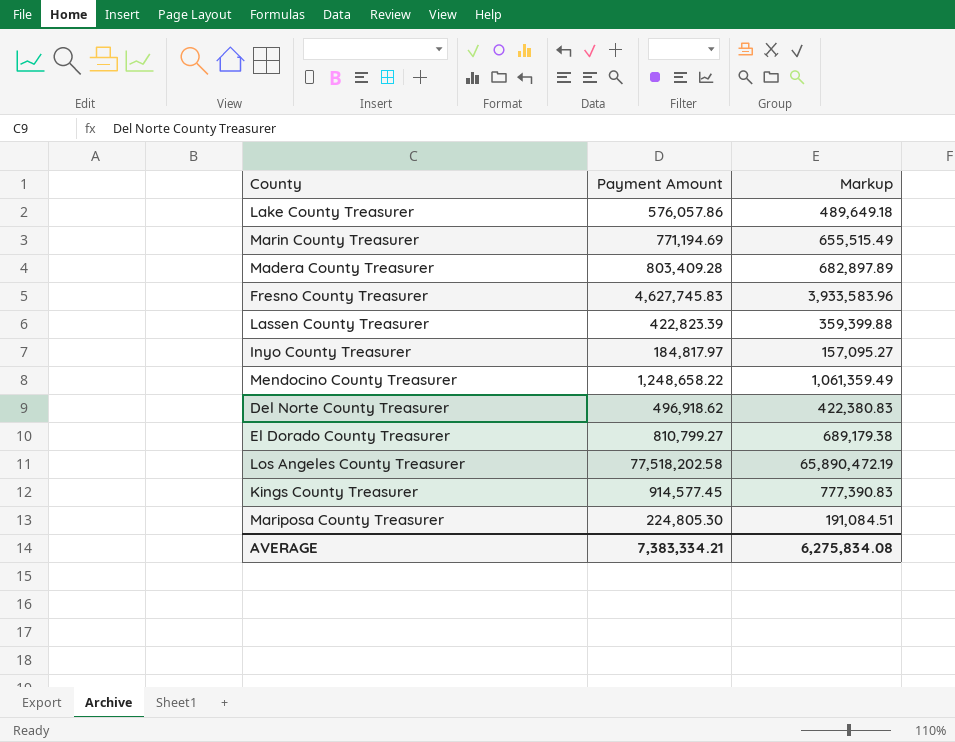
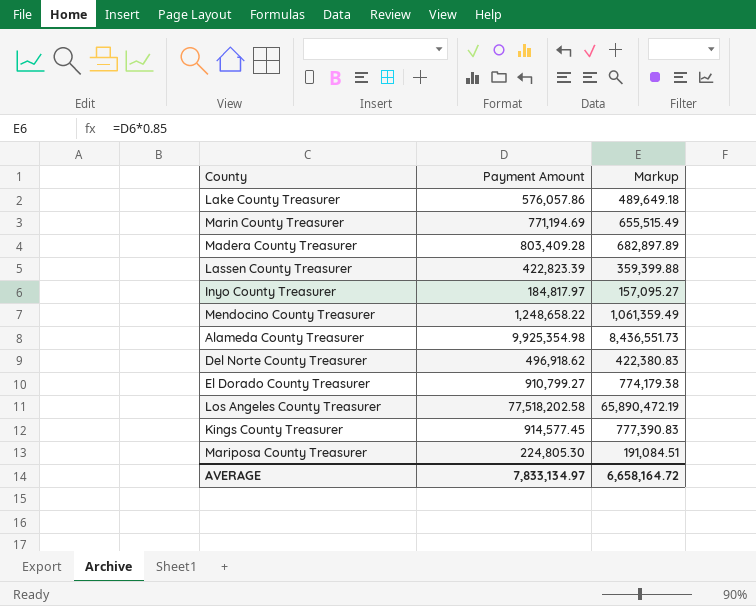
row Fresno County Treasurer: 4,627,745.83 | 3,933,583.96 -> none
row Alameda County Treasurer: none -> 9,925,354.98 | 8,436,551.73
El Dorado County Treasurer | Payment Amount: 810,799.27 -> 910,799.27
El Dorado County Treasurer | Markup: 689,179.38 -> 774,179.38
AVERAGE | Payment Amount: 7,383,334.21 -> 7,833,134.97
AVERAGE | Markup: 6,275,834.08 -> 6,658,164.72

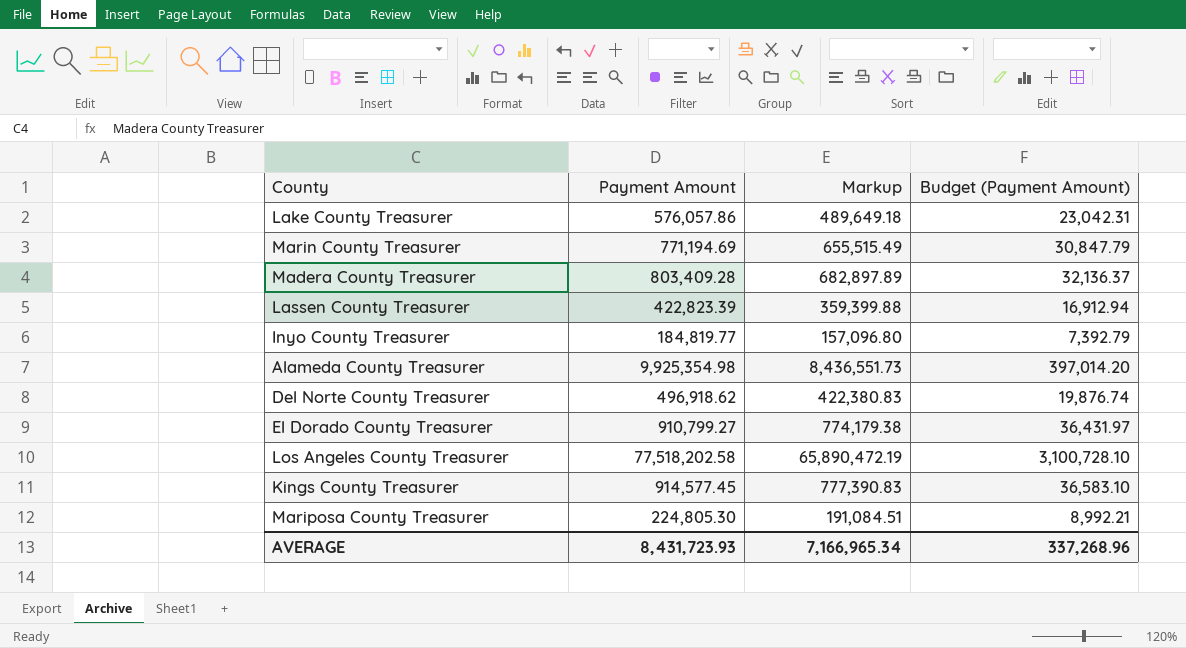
column Budget (Payment Amount) | formula: none -> [Payment Amount] * 0.04
row Mendocino County Treasurer: 1,248,658.22 | 1,061,359.49 -> none
Inyo County Treasurer | Payment Amount: 184,817.97 -> 184,819.77
Inyo County Treasurer | Markup: 157,095.27 -> 157,096.80
AVERAGE | Payment Amount: 7,833,134.97 -> 8,431,723.93
AVERAGE | Markup: 6,658,164.72 -> 7,166,965.34

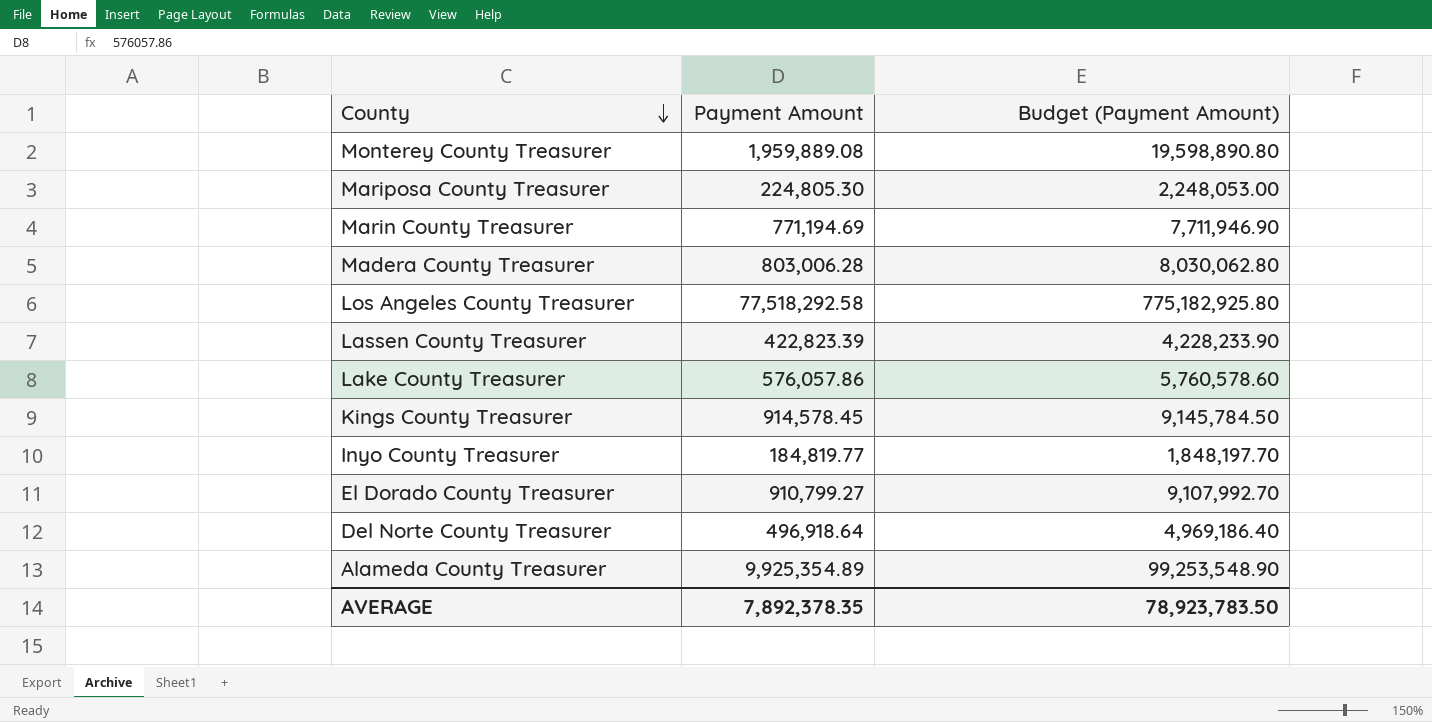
row order: none -> County descending
column Markup | formula: [Payment Amount] * 0.85 -> none
column Budget (Payment Amount) | formula: [Payment Amount] * 0.04 -> [Payment Amount] * 10
row Monterey County Treasurer: none -> 1,959,889.08 | 19,598,890.80
Madera County Treasurer | Payment Amount: 803,409.28 -> 803,006.28
Los Angeles County Treasurer | Payment Amount: 77,518,202.58 -> 77,518,292.58
Kings County Treasurer | Payment Amount: 914,577.45 -> 914,578.45
Del Norte County Treasurer | Payment Amount: 496,918.62 -> 496,918.64
Alameda County Treasurer | Payment Amount: 9,925,354.98 -> 9,925,354.89
AVERAGE | Payment Amount: 8,431,723.93 -> 7,892,378.35
AVERAGE | Budget (Payment Amount): 337,268.96 -> 78,923,783.50

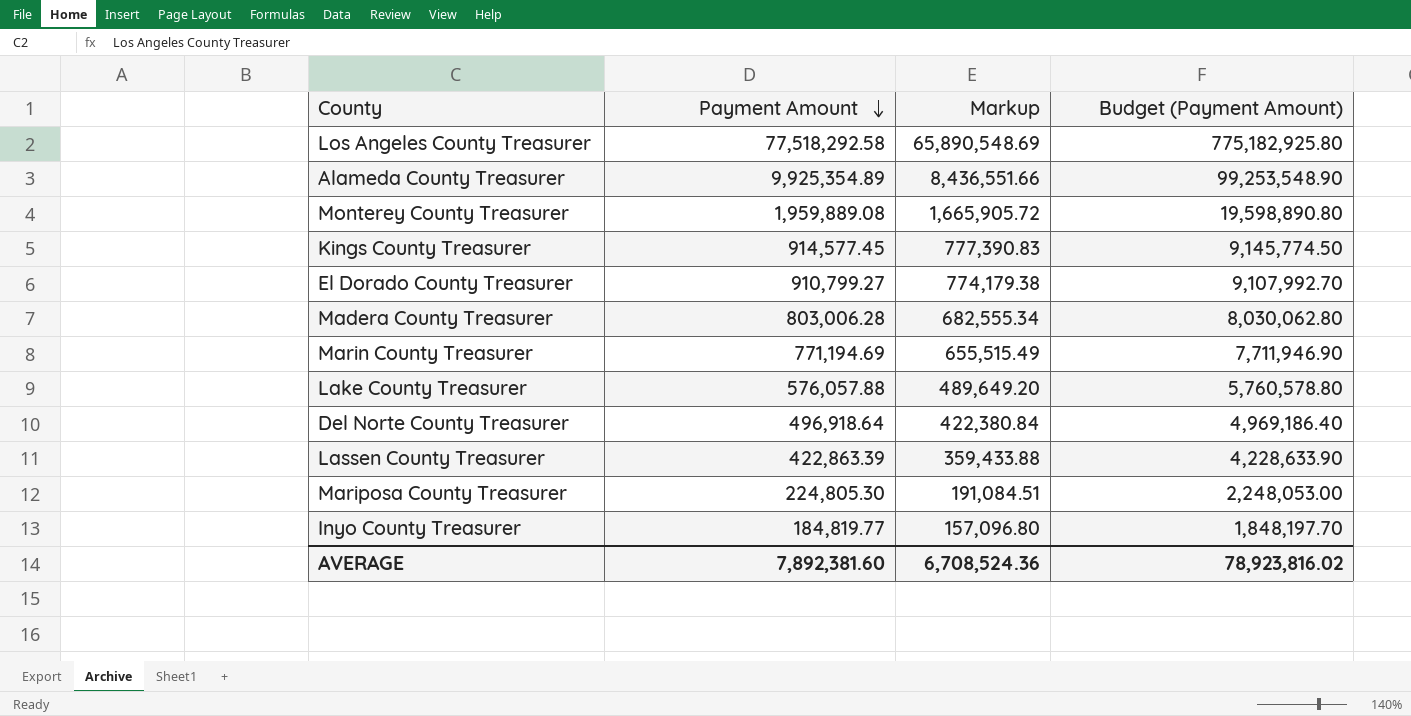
row order: County descending -> Payment Amount descending
column Markup | formula: none -> [Payment Amount] * 0.85
Kings County Treasurer | Payment Amount: 914,578.45 -> 914,577.45
Kings County Treasurer | Budget (Payment Amount): 9,145,784.50 -> 9,145,774.50
Lake County Treasurer | Payment Amount: 576,057.86 -> 576,057.88
Lake County Treasurer | Budget (Payment Amount): 5,760,578.60 -> 5,760,578.80
Lassen County Treasurer | Payment Amount: 422,823.39 -> 422,863.39
Lassen County Treasurer | Budget (Payment Amount): 4,228,233.90 -> 4,228,633.90
AVERAGE | Payment Amount: 7,892,378.35 -> 7,892,381.60
AVERAGE | Budget (Payment Amount): 78,923,783.50 -> 78,923,816.02

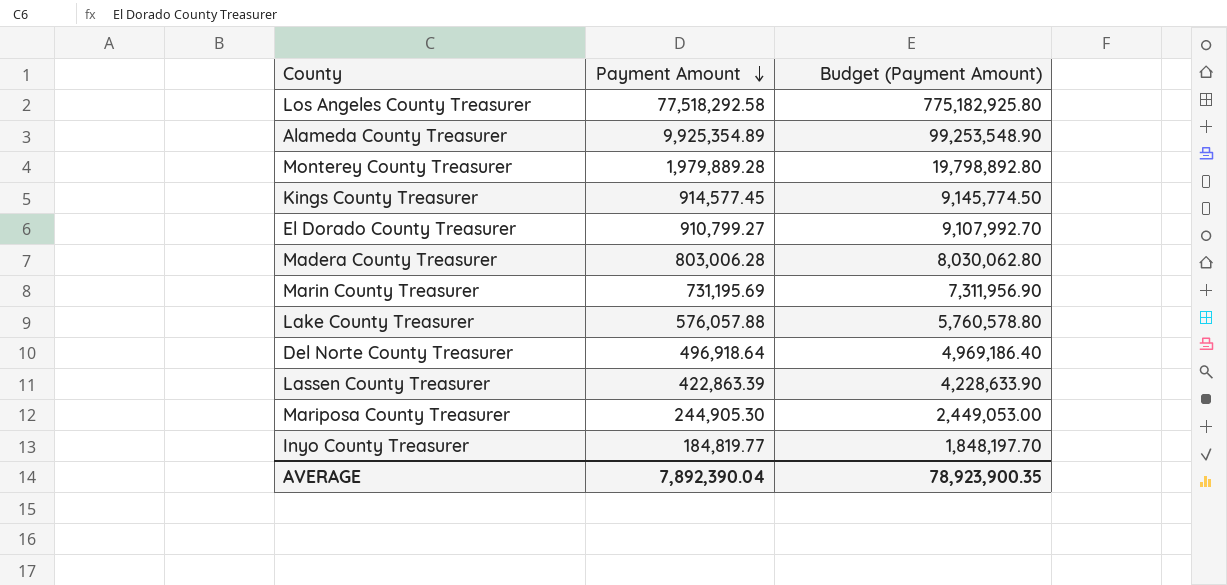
column Markup | formula: [Payment Amount] * 0.85 -> none
Monterey County Treasurer | Payment Amount: 1,959,889.08 -> 1,979,889.28
Monterey County Treasurer | Budget (Payment Amount): 19,598,890.80 -> 19,798,892.80
Marin County Treasurer | Payment Amount: 771,194.69 -> 731,195.69
Marin County Treasurer | Budget (Payment Amount): 7,711,946.90 -> 7,311,956.90
Mariposa County Treasurer | Payment Amount: 224,805.30 -> 244,905.30
Mariposa County Treasurer | Budget (Payment Amount): 2,248,053.00 -> 2,449,053.00
AVERAGE | Payment Amount: 7,892,381.60 -> 7,892,390.04
AVERAGE | Budget (Payment Amount): 78,923,816.02 -> 78,923,900.35

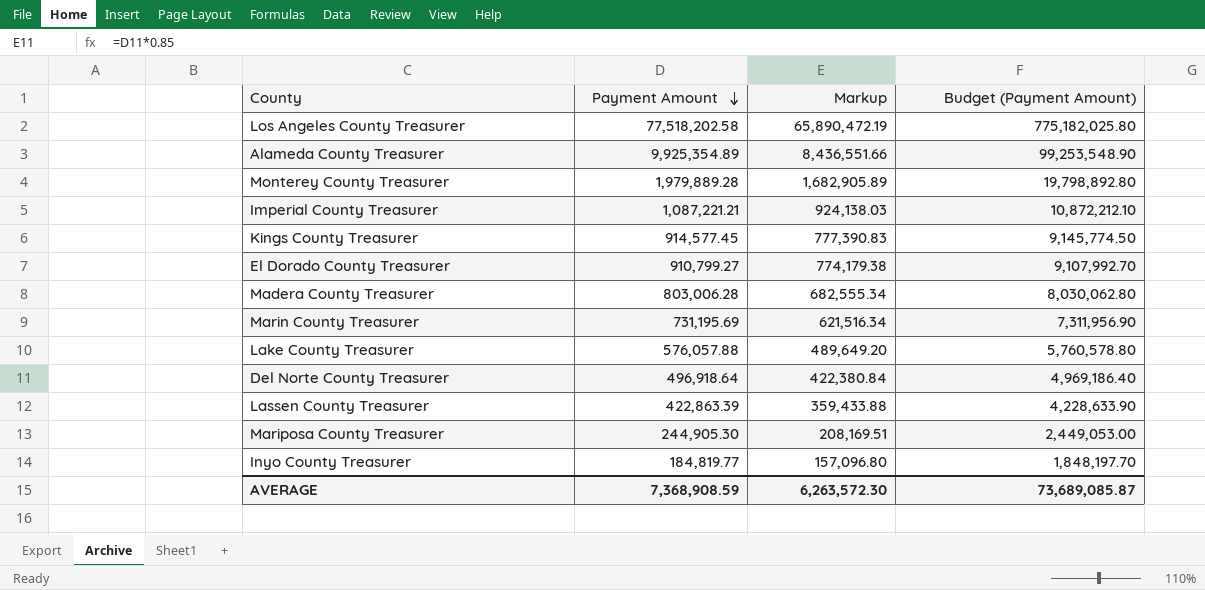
column Markup | formula: none -> [Payment Amount] * 0.85
Los Angeles County Treasurer | Payment Amount: 77,518,292.58 -> 77,518,202.58
Los Angeles County Treasurer | Budget (Payment Amount): 775,182,925.80 -> 775,182,025.80
row Imperial County Treasurer: none -> 1,087,221.21 | 924,138.03 | 10,872,212.10
AVERAGE | Payment Amount: 7,892,390.04 -> 7,368,908.59
AVERAGE | Budget (Payment Amount): 78,923,900.35 -> 73,689,085.87

